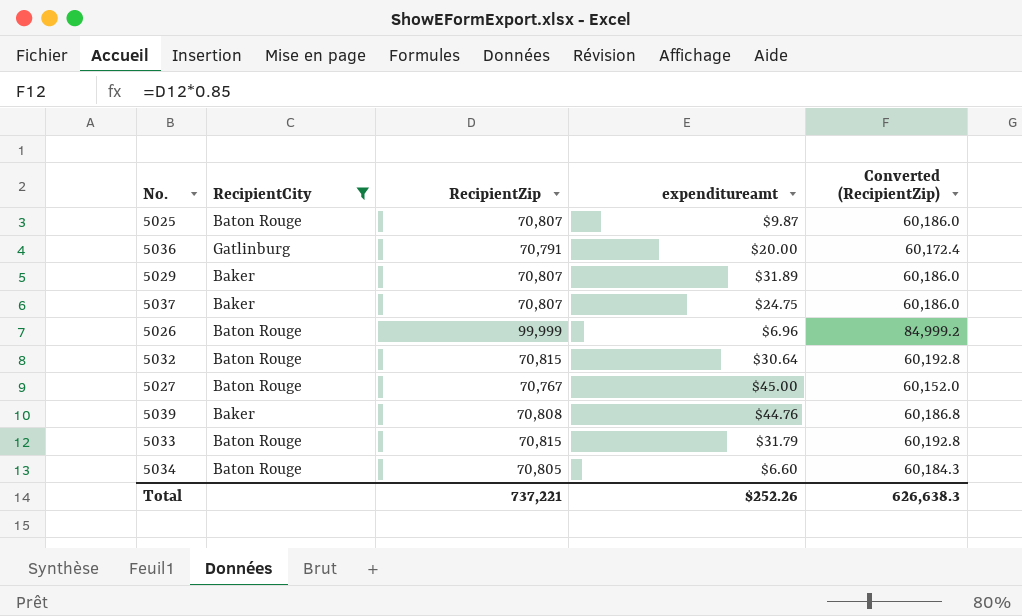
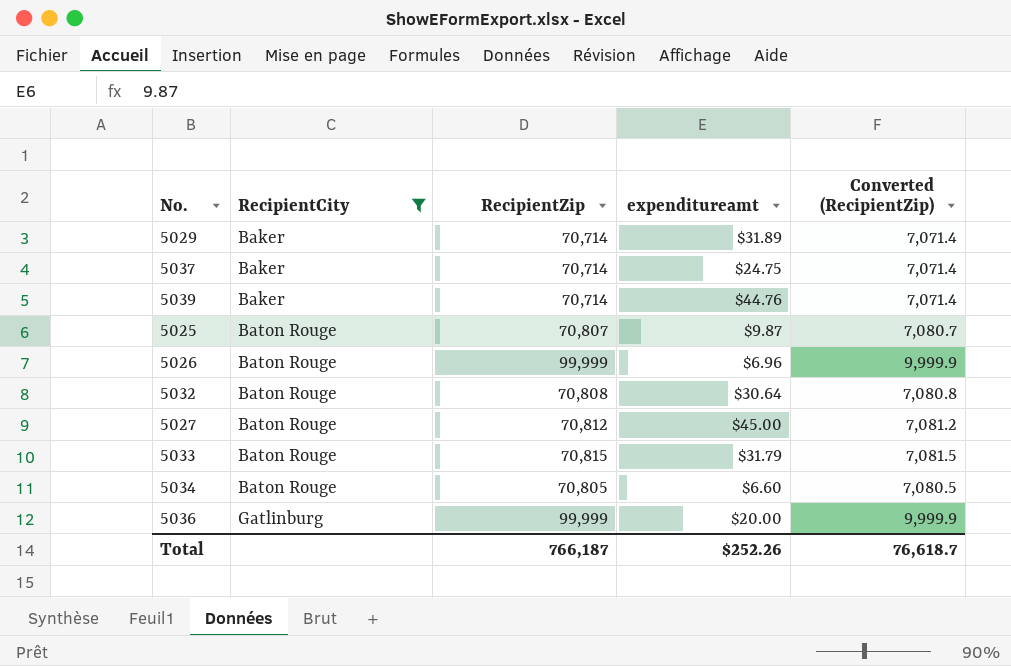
row order: none -> RecipientCity ascending
column Converted (RecipientZip) | formula: [RecipientZip] * 0.85 -> [RecipientZip] * 0.1
5029 | RecipientZip: 70,807 -> 70,714
5037 | RecipientZip: 70,807 -> 70,714
5039 | RecipientZip: 70,808 -> 70,714
5032 | RecipientZip: 70,815 -> 70,808
5027 | RecipientZip: 70,767 -> 70,812
5036 | RecipientZip: 70,791 -> 99,999
Total | RecipientZip: 737,221 -> 766,187
Total | Converted (RecipientZip): 626,638.3 -> 76,618.7

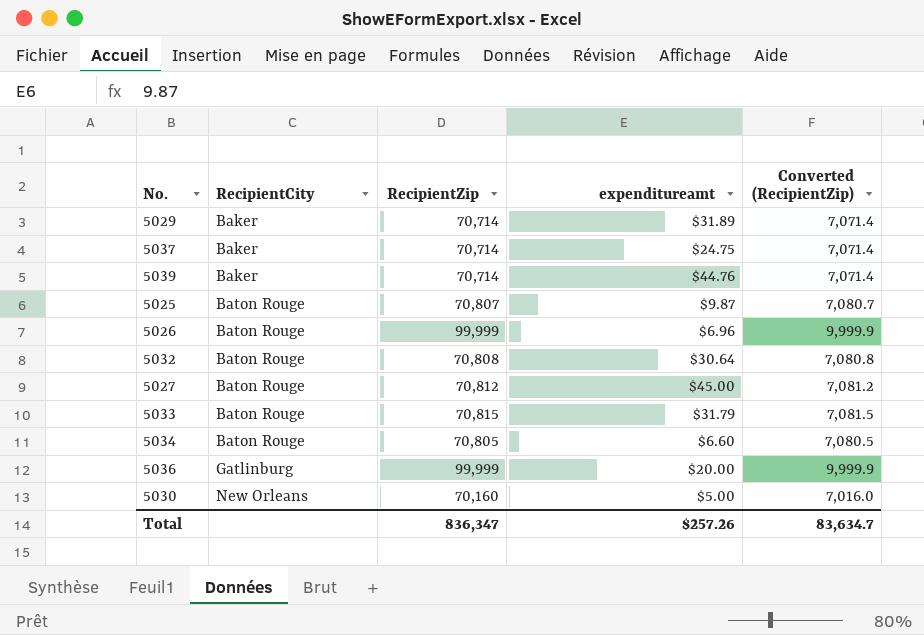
filter: RecipientCity != New Orleans -> none
Total | RecipientZip: 766,187 -> 836,347
Total | expenditureamt: $252.26 -> $257.26
Total | Converted (RecipientZip): 76,618.7 -> 83,634.7

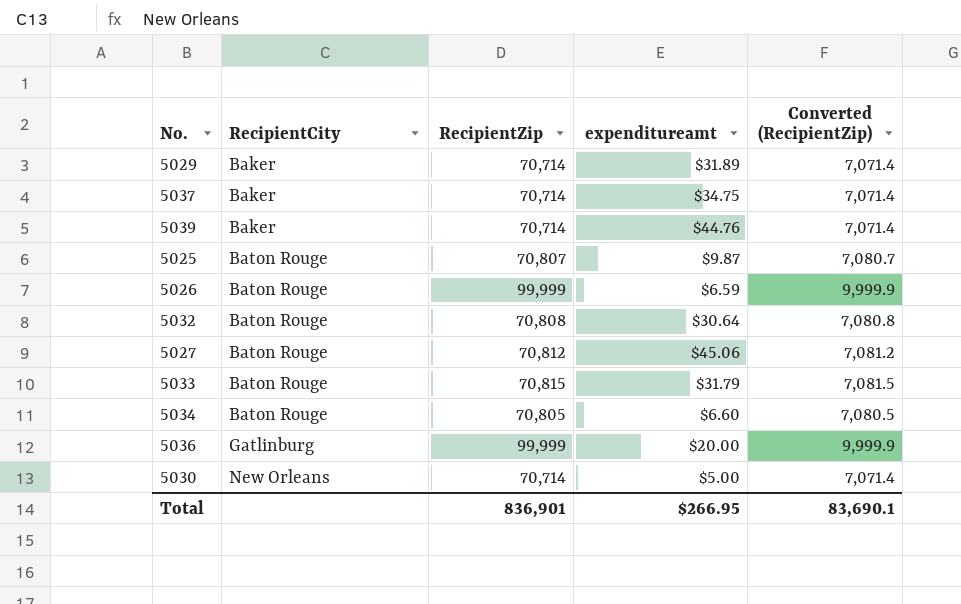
5037 | expenditureamt: $24.75 -> $34.75
5026 | expenditureamt: $6.96 -> $6.59
5027 | expenditureamt: $45.00 -> $45.06
5030 | RecipientZip: 70,160 -> 70,714
5030 | Converted (RecipientZip): 7,016.0 -> 7,071.4
Total | RecipientZip: 836,347 -> 836,901
Total | expenditureamt: $257.26 -> $266.95
Total | Converted (RecipientZip): 83,634.7 -> 83,690.1

